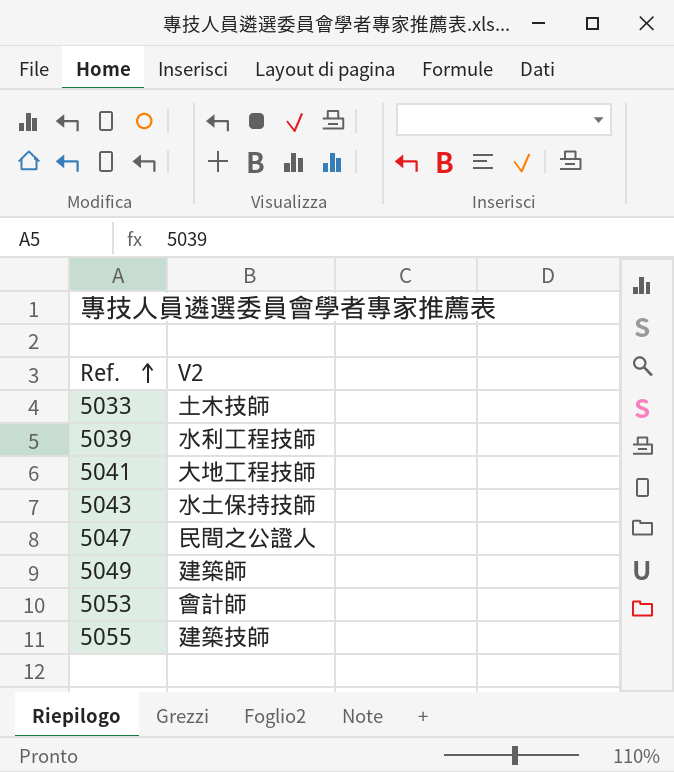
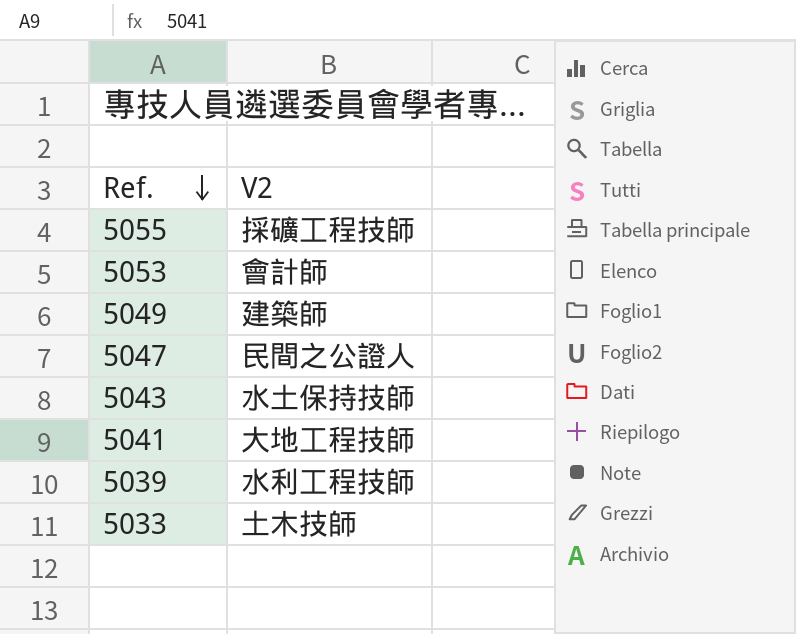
row order: Ref. ascending -> Ref. descending
5055 | V2: 建築技師 -> 採礦工程技師

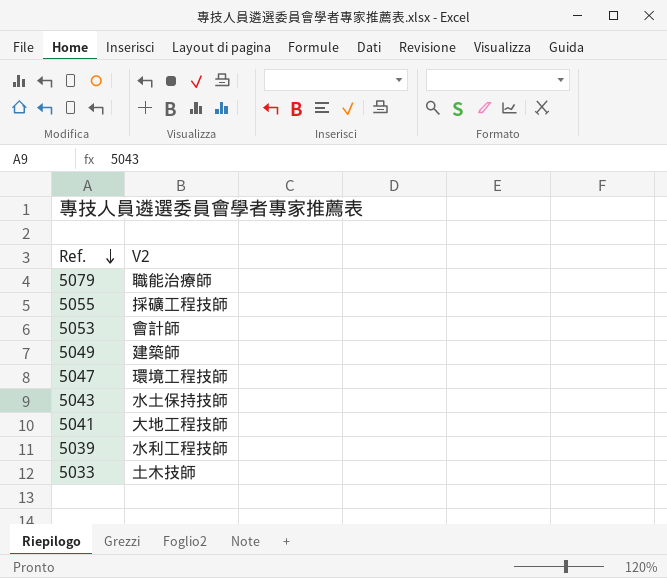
row 5079: none -> 職能治療師
5047 | V2: 民間之公證人 -> 環境工程技師

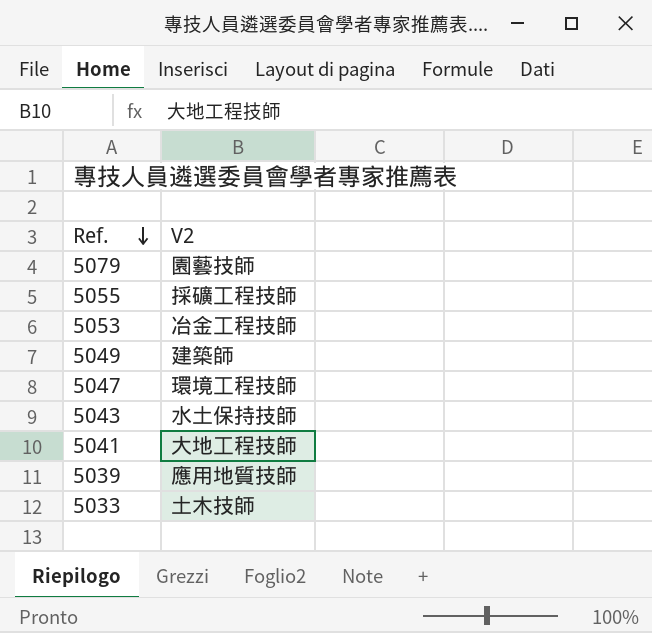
5079 | V2: 職能治療師 -> 園藝技師
5053 | V2: 會計師 -> 冶金工程技師
5039 | V2: 水利工程技師 -> 應用地質技師

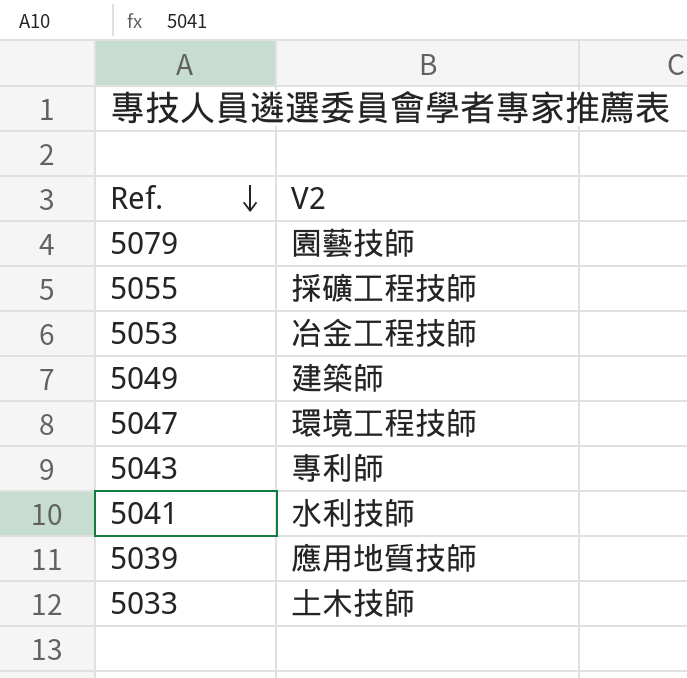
5043 | V2: 水土保持技師 -> 專利師
5041 | V2: 大地工程技師 -> 水利技師

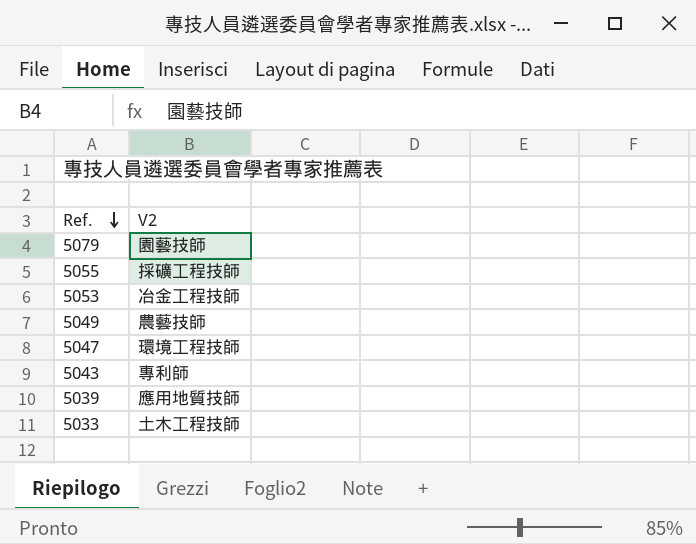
row 5041: 水利技師 -> none
5049 | V2: 建築師 -> 農藝技師
5033 | V2: 土木技師 -> 土木工程技師

